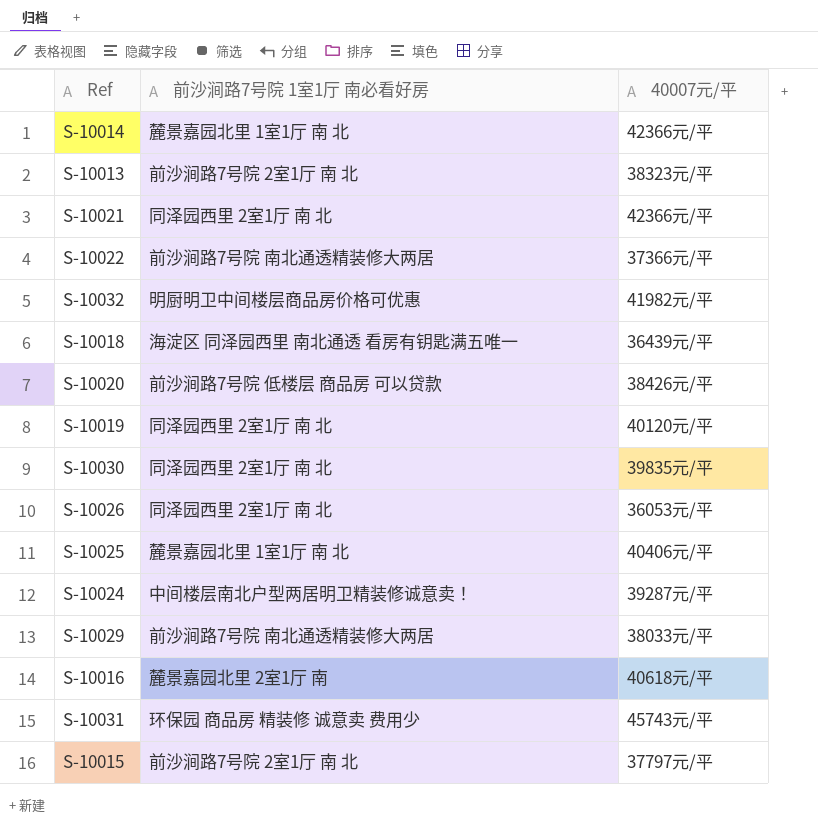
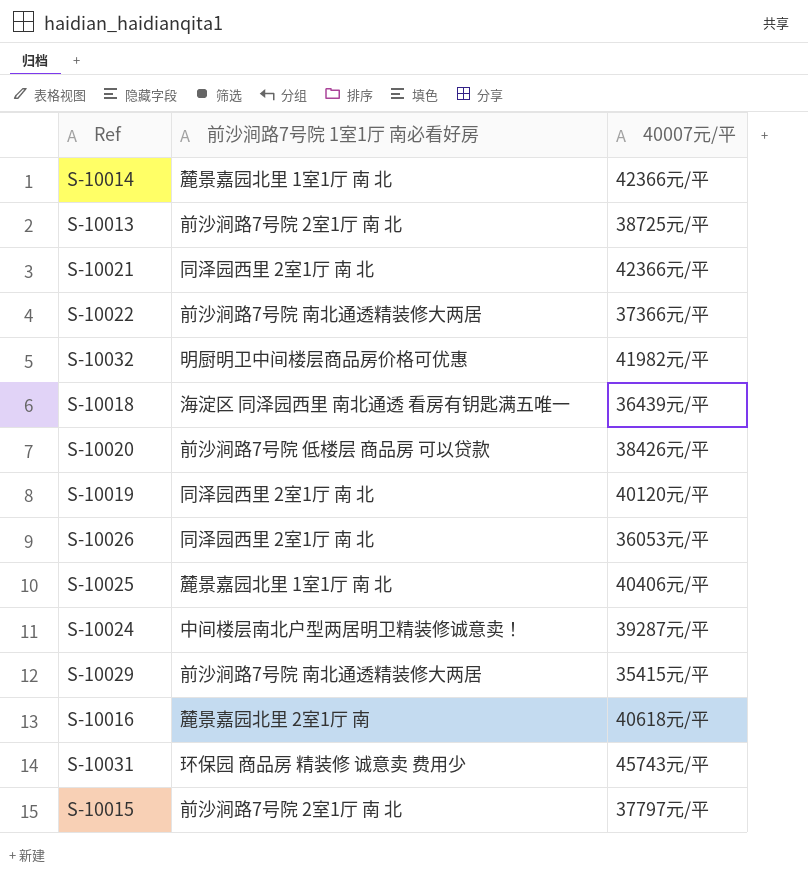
row S-10030: 同泽园西里 2室1厅 南 北 | 39835元/平 -> none
S-10013 | 40007元/平: 38323元/平 -> 38725元/平
S-10029 | 40007元/平: 38033元/平 -> 35415元/平

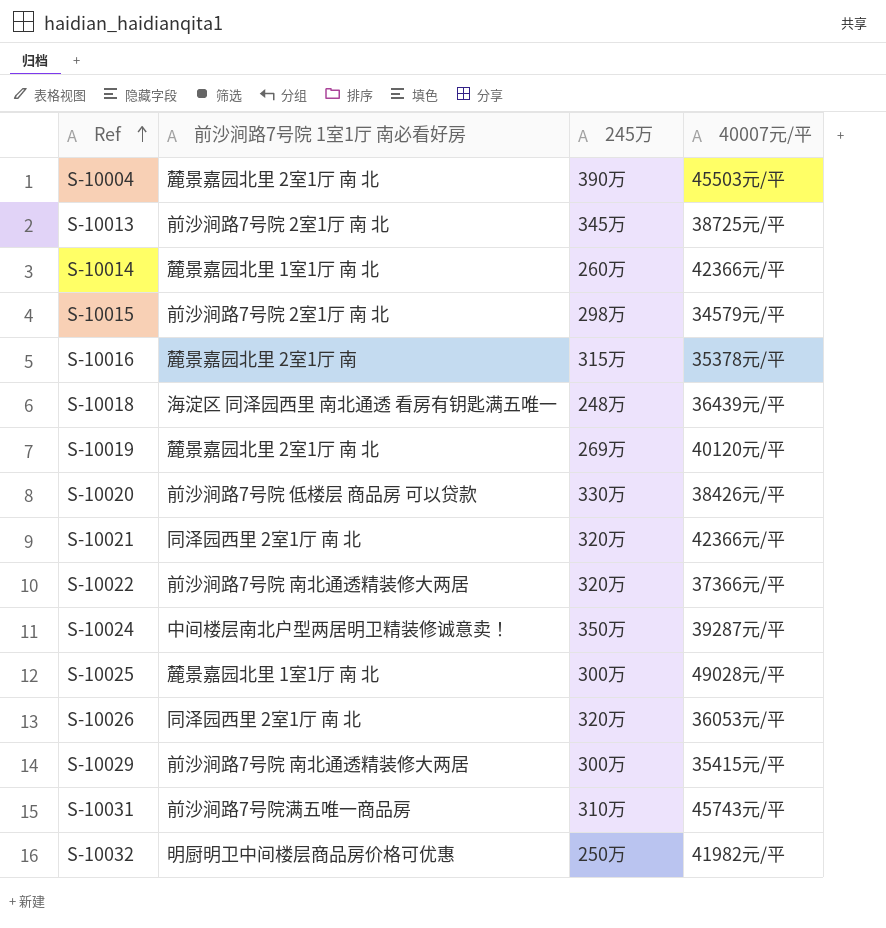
row order: none -> Ref ascending
column 245万 | position: none -> 3
row S-10004: none -> 麓景嘉园北里 2室1厅 南 北 | 390万 | 45503元/平
S-10015 | 40007元/平: 37797元/平 -> 34579元/平
S-10016 | 40007元/平: 40618元/平 -> 35378元/平
S-10019 | 前沙涧路7号院 1室1厅 南必看好房: 同泽园西里 2室1厅 南 北 -> 麓景嘉园北里 2室1厅 南 北
S-10025 | 40007元/平: 40406元/平 -> 49028元/平
S-10031 | 前沙涧路7号院 1室1厅 南必看好房: 环保园 商品房 精装修 诚意卖 费用少 -> 前沙涧路7号院满五唯一商品房

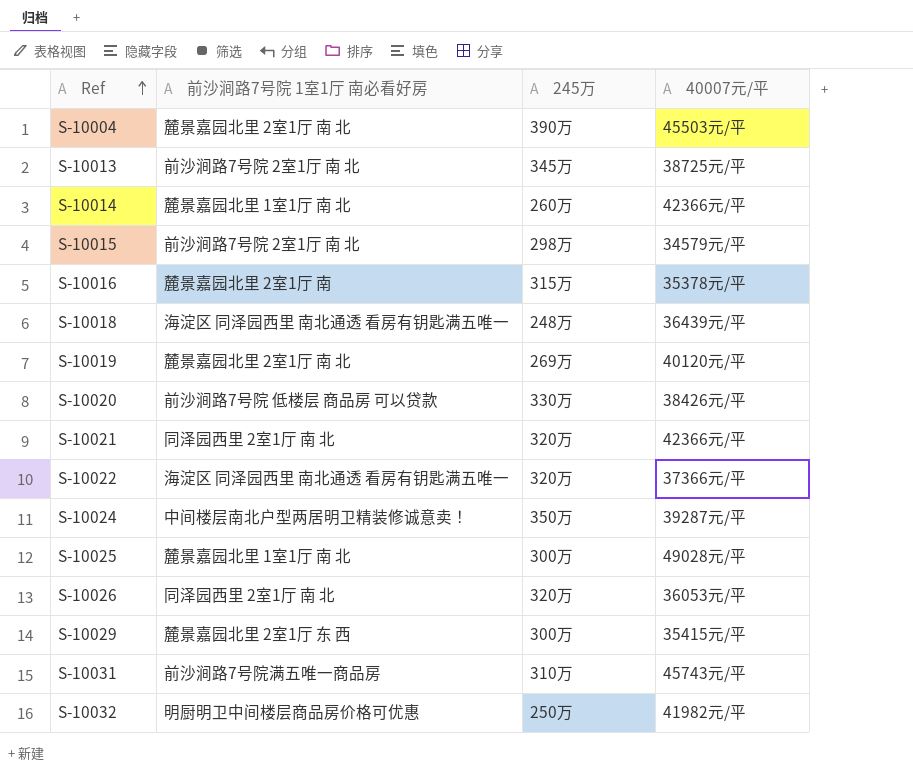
S-10022 | 前沙涧路7号院 1室1厅 南必看好房: 前沙涧路7号院 南北通透精装修大两居 -> 海淀区 同泽园西里 南北通透 看房有钥匙满五唯一
S-10029 | 前沙涧路7号院 1室1厅 南必看好房: 前沙涧路7号院 南北通透精装修大两居 -> 麓景嘉园北里 2室1厅 东 西

